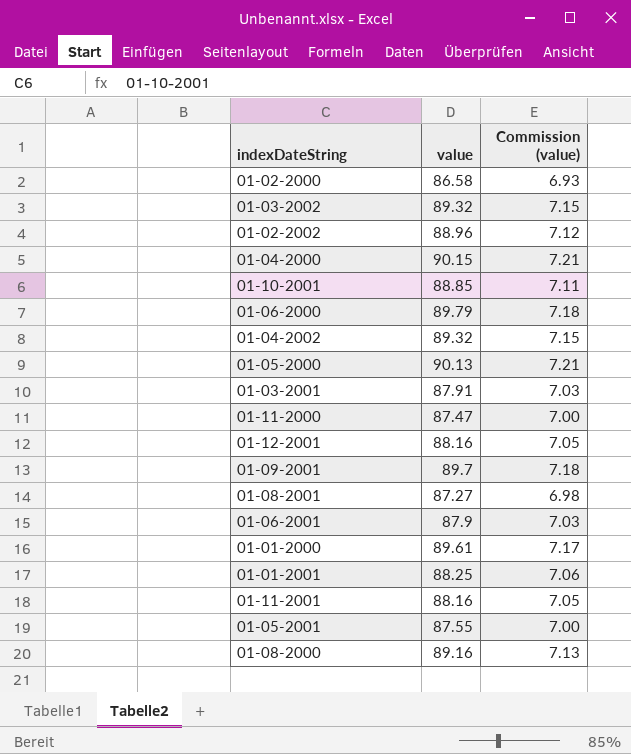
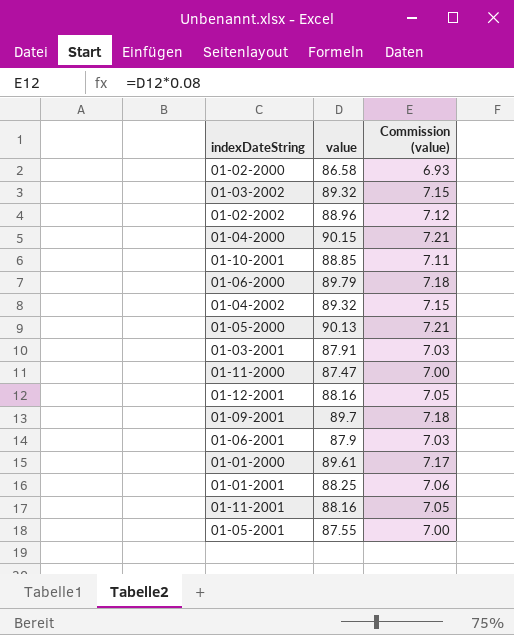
row 01-08-2001: 87.27 | 6.98 -> none
row 01-08-2000: 89.16 | 7.13 -> none

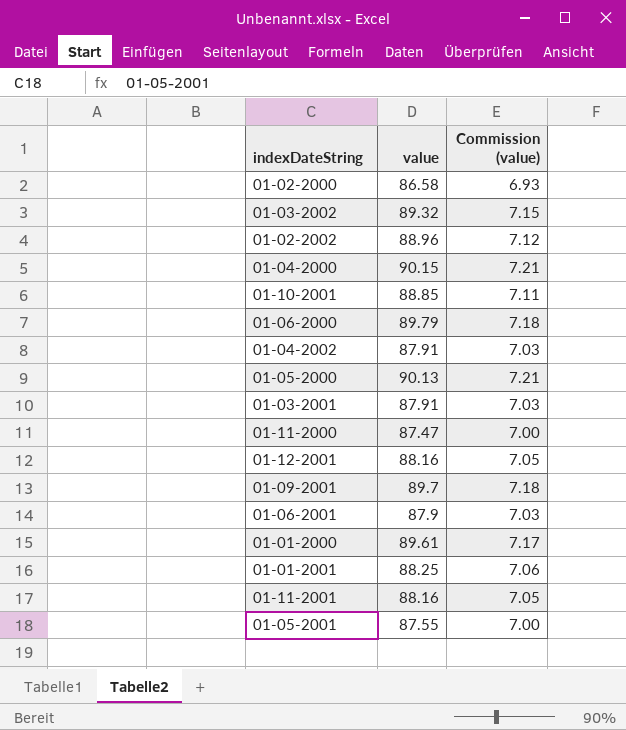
01-04-2002 | value: 89.32 -> 87.91
01-04-2002 | Commission (value): 7.15 -> 7.03

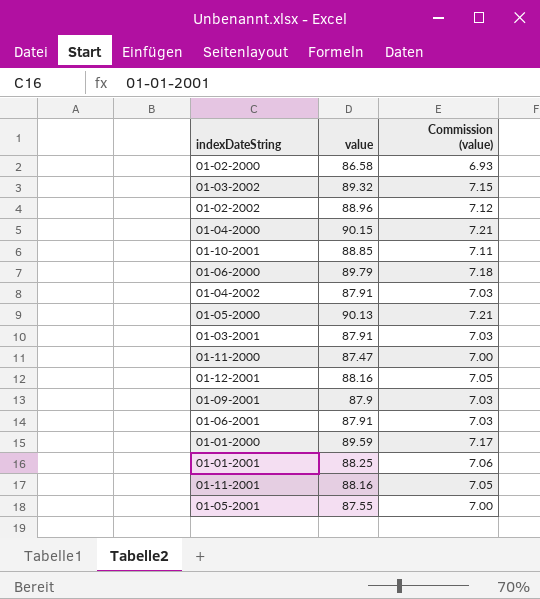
01-09-2001 | value: 89.7 -> 87.9
01-09-2001 | Commission (value): 7.18 -> 7.03
01-06-2001 | value: 87.9 -> 87.91
01-01-2000 | value: 89.61 -> 89.59

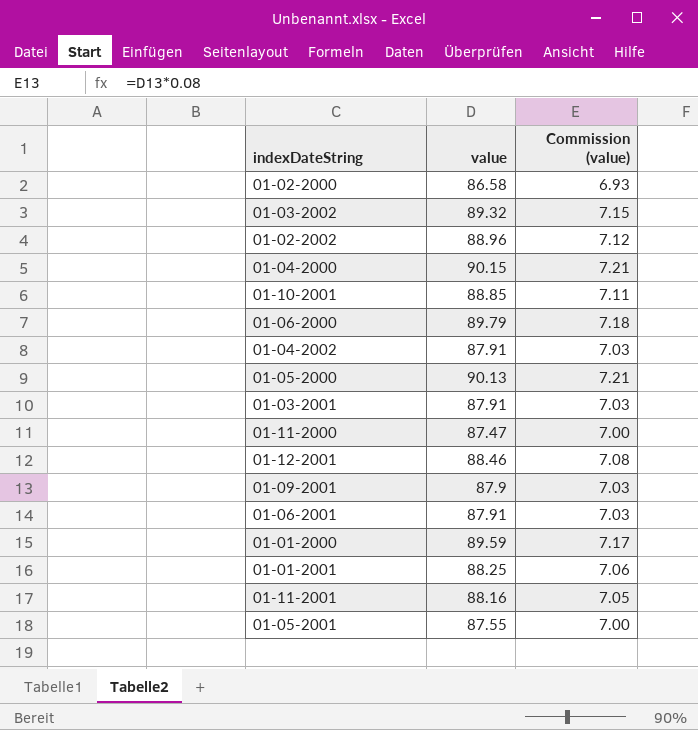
01-12-2001 | value: 88.16 -> 88.46
01-12-2001 | Commission (value): 7.05 -> 7.08

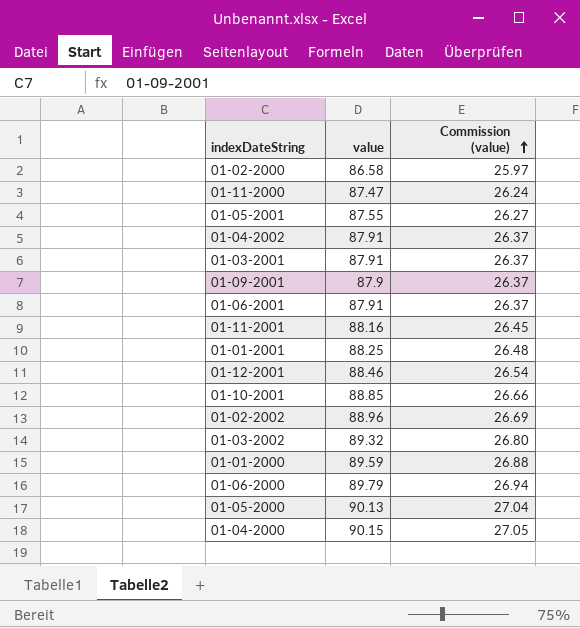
row order: none -> Commission (value) ascending
column Commission (value) | formula: [value] * 0.08 -> [value] * 0.3

